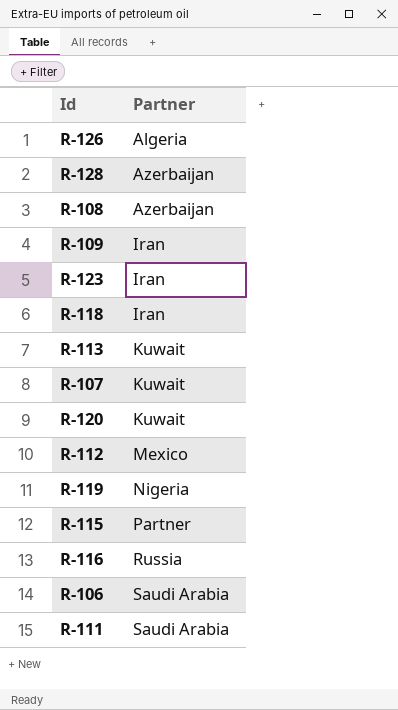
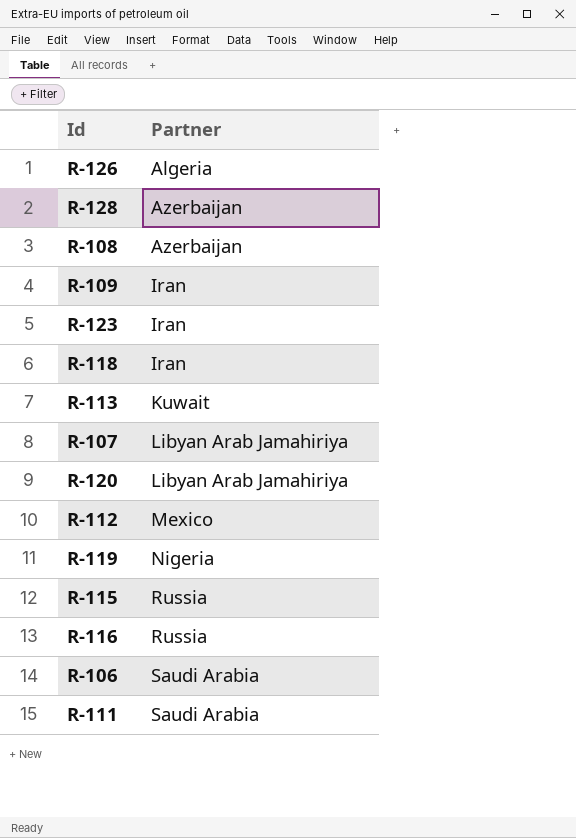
R-107 | Partner: Kuwait -> Libyan Arab Jamahiriya
R-120 | Partner: Kuwait -> Libyan Arab Jamahiriya
R-115 | Partner: Partner -> Russia

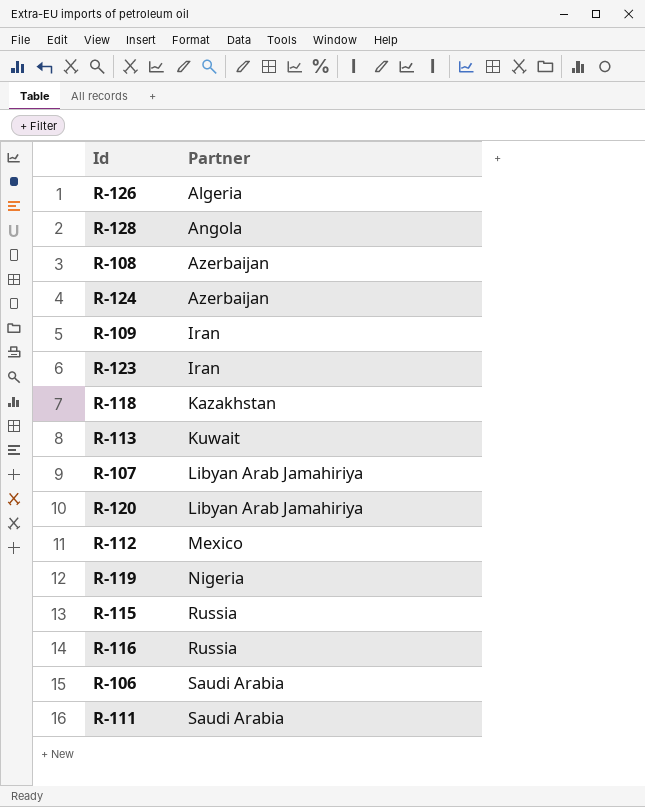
R-128 | Partner: Azerbaijan -> Angola
row R-124: none -> Azerbaijan
R-118 | Partner: Iran -> Kazakhstan

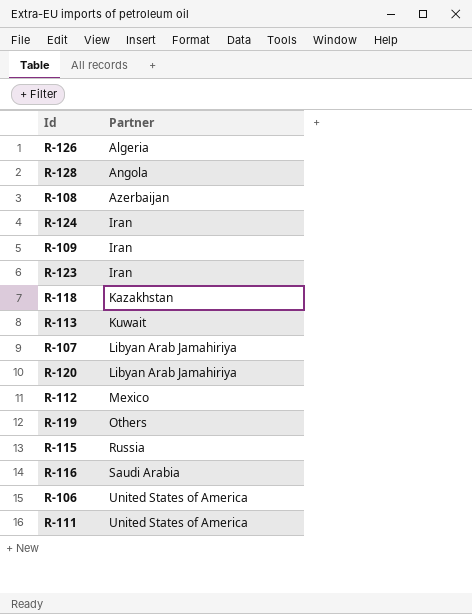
R-124 | Partner: Azerbaijan -> Iran
R-119 | Partner: Nigeria -> Others
R-116 | Partner: Russia -> Saudi Arabia
R-106 | Partner: Saudi Arabia -> United States of America
R-111 | Partner: Saudi Arabia -> United States of America

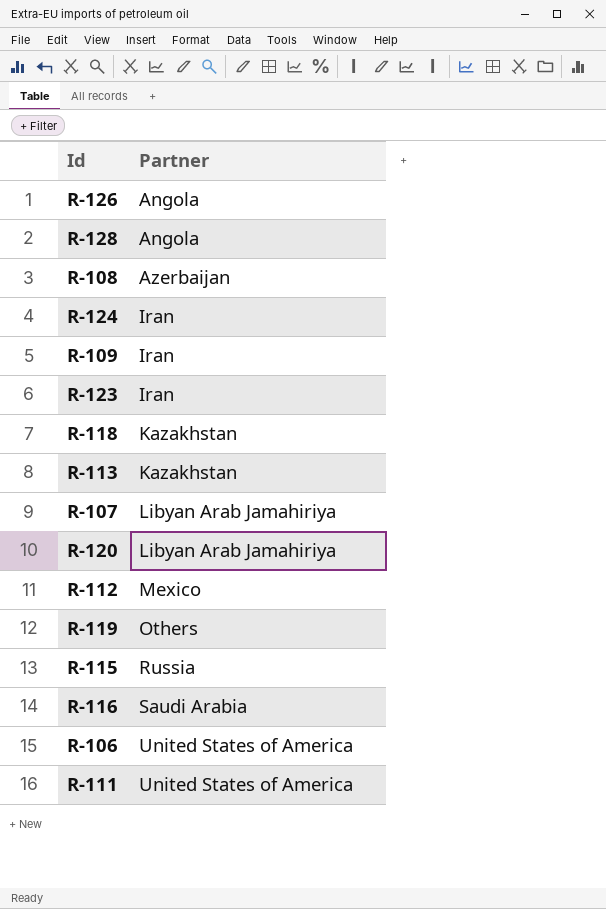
R-126 | Partner: Algeria -> Angola
R-113 | Partner: Kuwait -> Kazakhstan

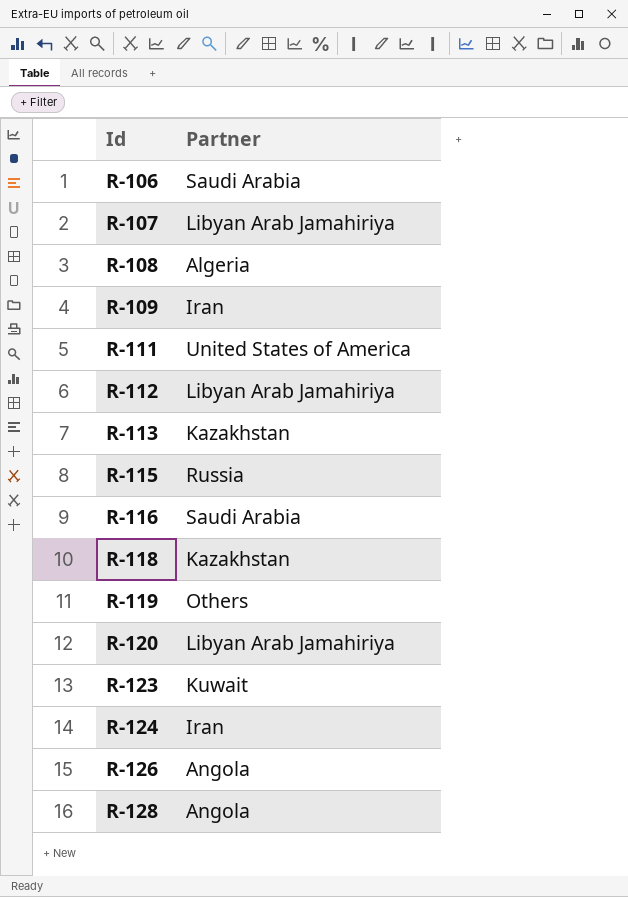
row order: Partner ascending -> Id ascending
R-106 | Partner: United States of America -> Saudi Arabia
R-108 | Partner: Azerbaijan -> Algeria
R-112 | Partner: Mexico -> Libyan Arab Jamahiriya
R-123 | Partner: Iran -> Kuwait

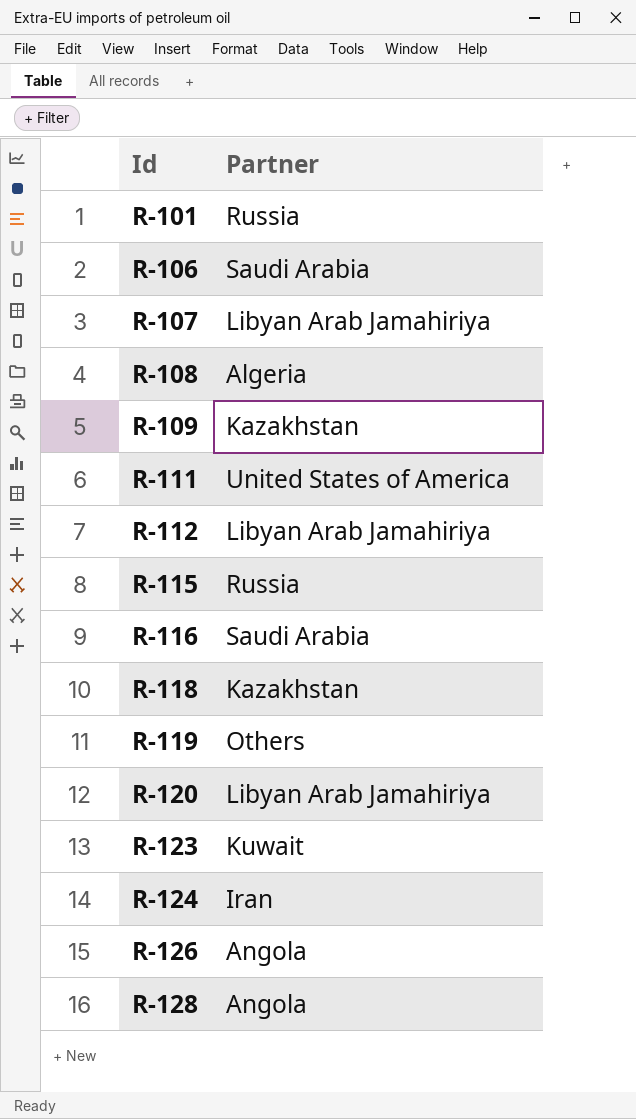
row R-113: Kazakhstan -> none
row R-101: none -> Russia
R-109 | Partner: Iran -> Kazakhstan

